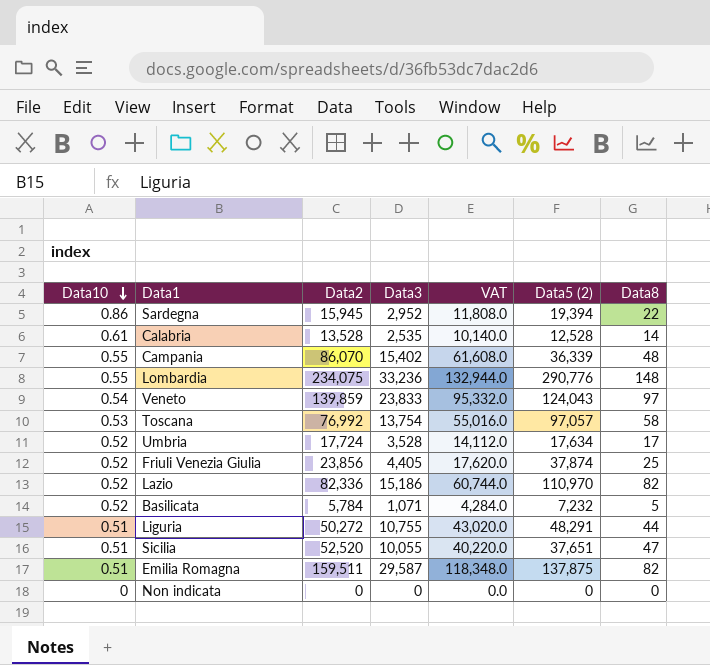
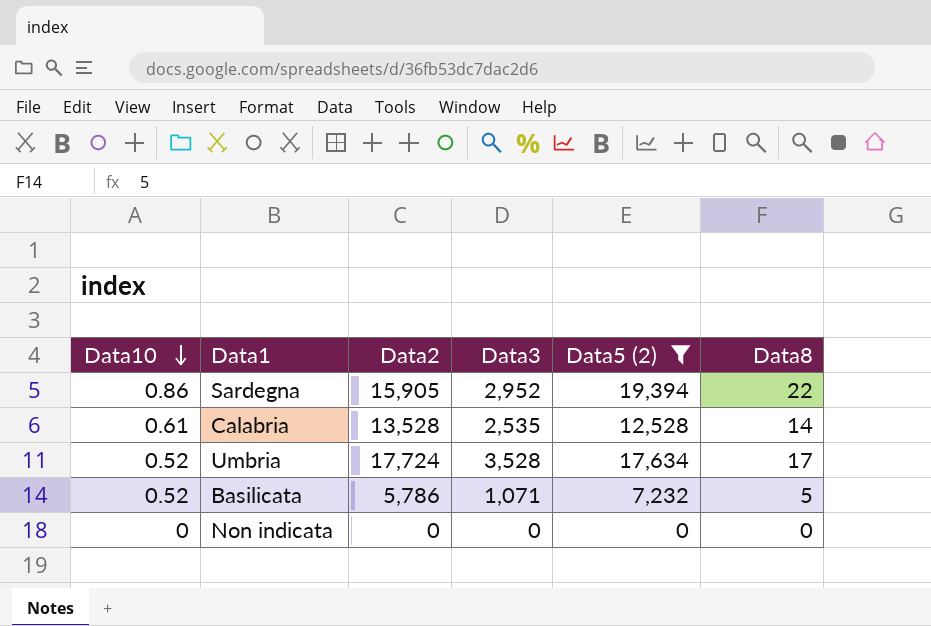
filter: none -> Data5 (2) <= 19,394
column VAT | formula: [Data3] * 4 -> none
Sardegna | Data2: 15,945 -> 15,905
Basilicata | Data2: 5,784 -> 5,786

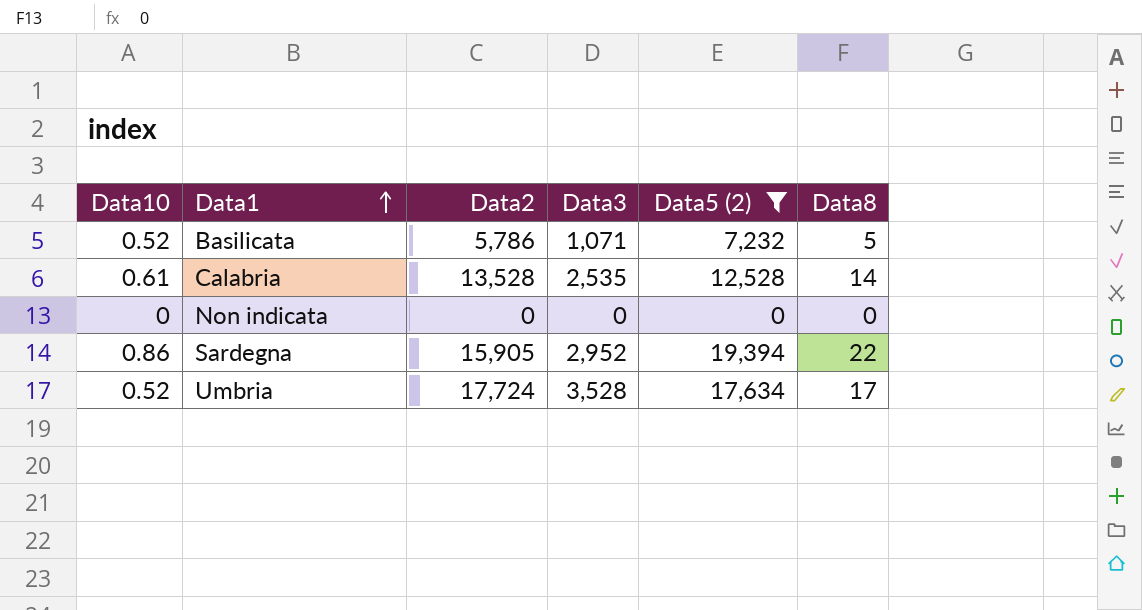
row order: Data10 descending -> Data1 ascending

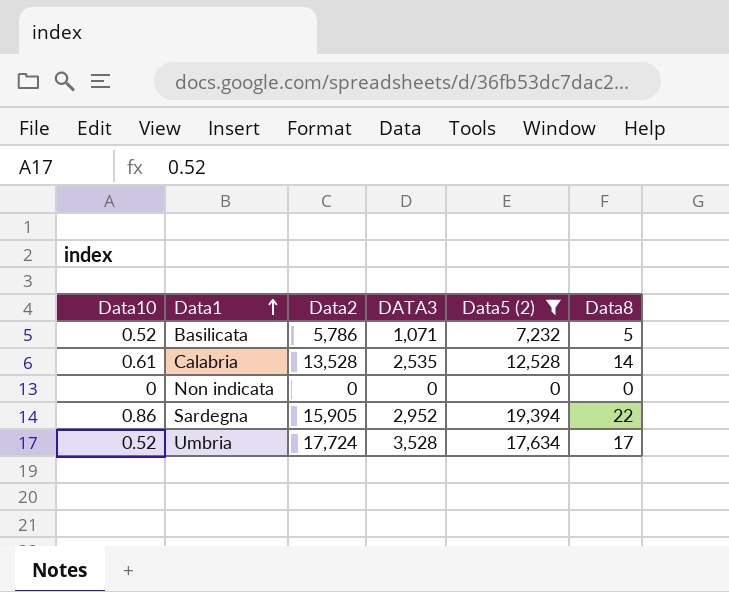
column name: Data3 -> DATA3

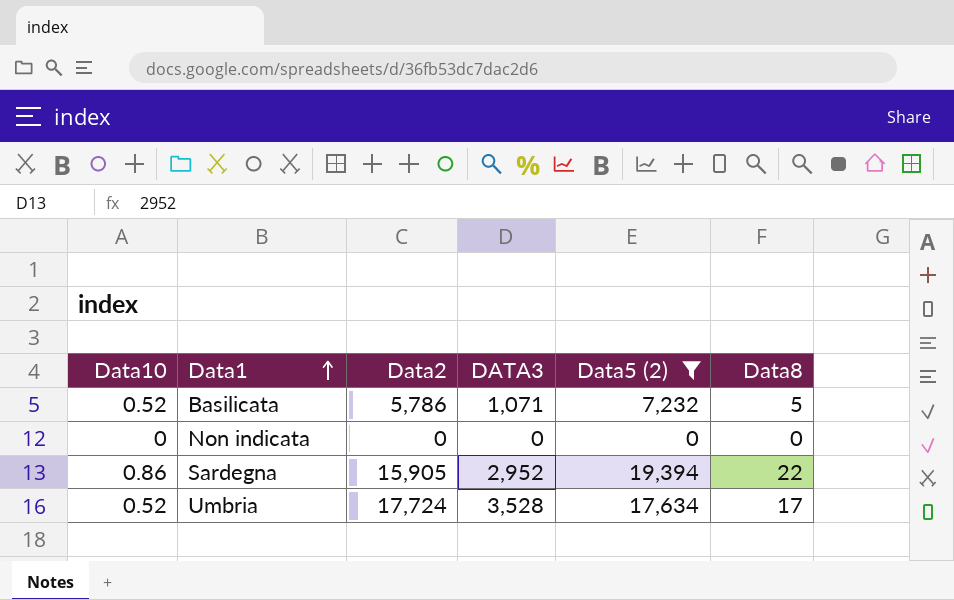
row Calabria: 0.61 | 13,528 | 2,535 | 12,528 | 14 -> none

